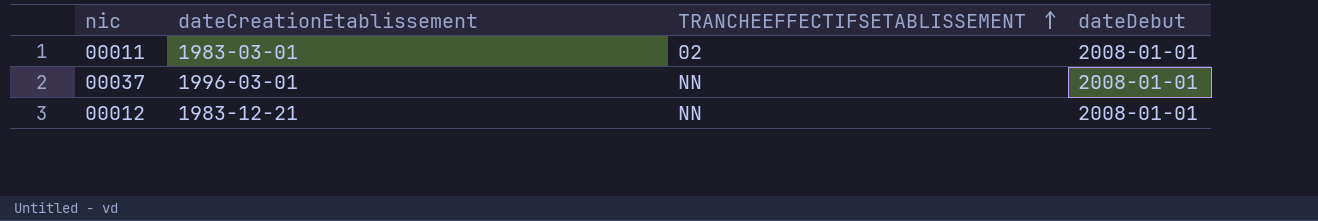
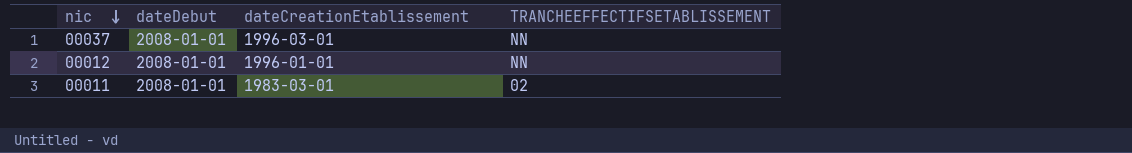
row order: TRANCHEEFFECTIFSETABLISSEMENT ascending -> nic descending
column dateDebut | position: 4 -> 2
00012 | dateCreationEtablissement: 1983-12-21 -> 1996-01-01

